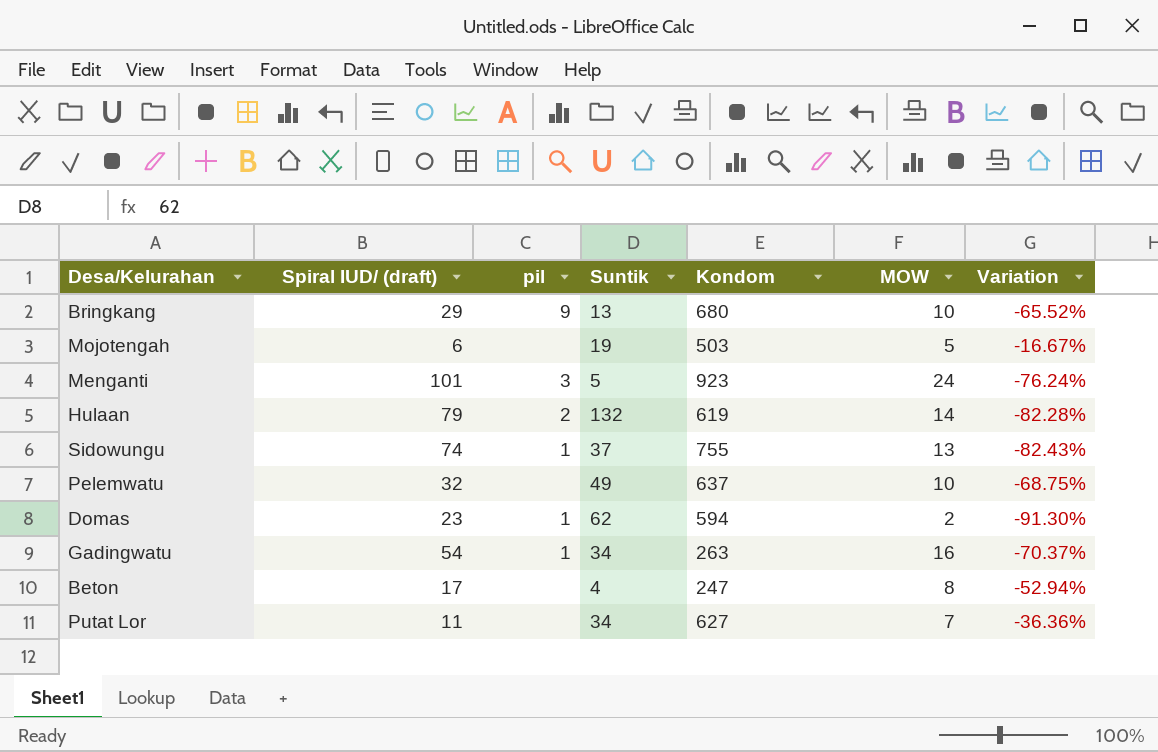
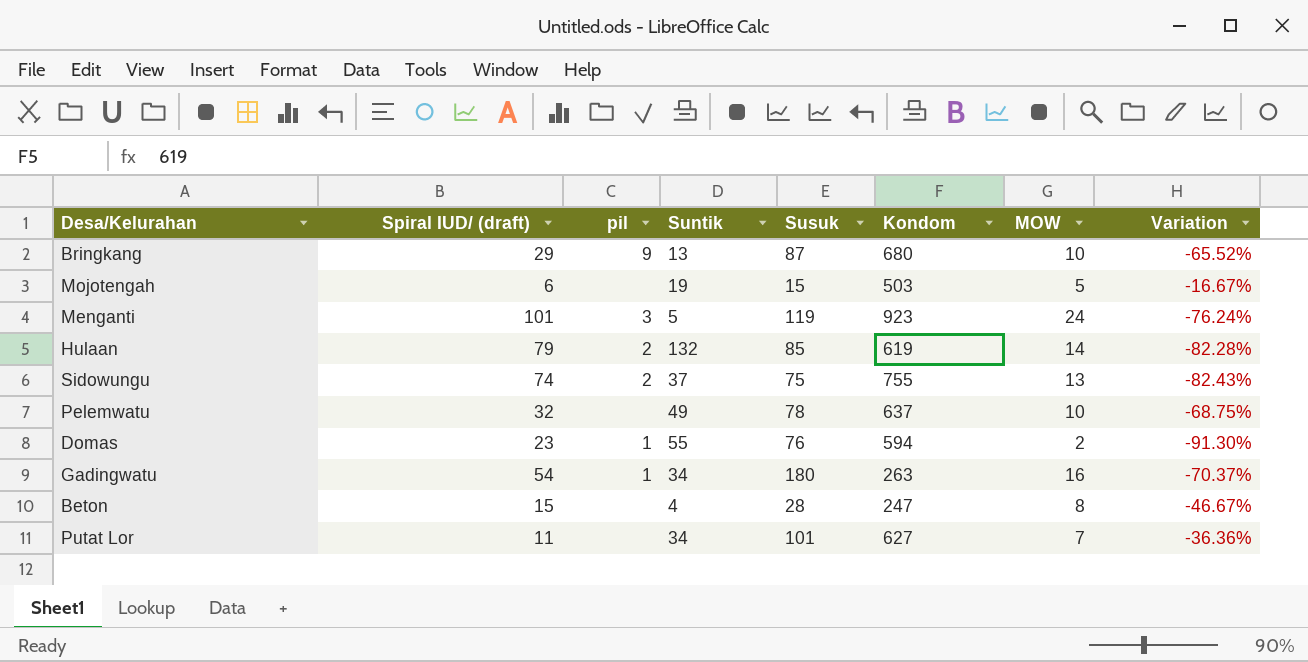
column Susuk | position: none -> 5
Sidowungu | pil: 1 -> 2
Domas | Suntik: 62 -> 55
Beton | Spiral IUD/ (draft): 17 -> 15
Beton | Variation: -52.94% -> -46.67%

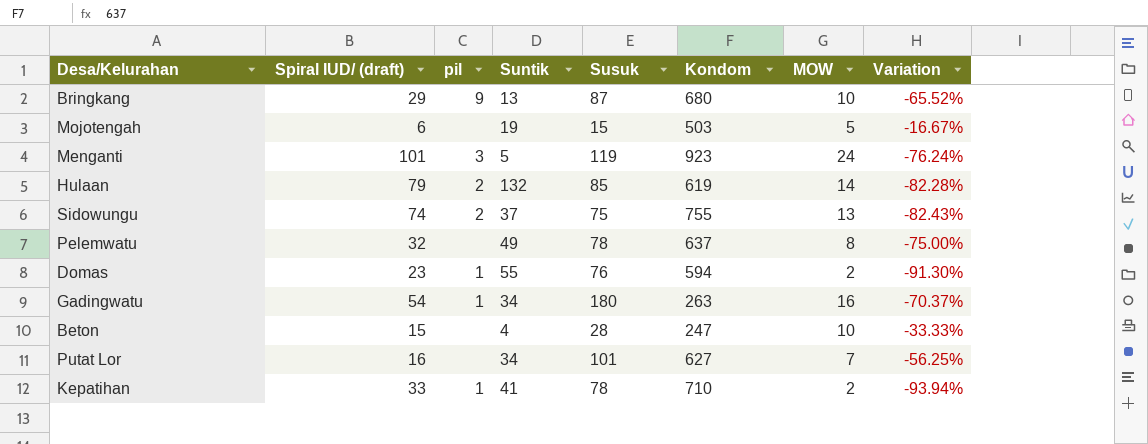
Pelemwatu | MOW: 10 -> 8
Pelemwatu | Variation: -68.75% -> -75.00%
Beton | MOW: 8 -> 10
Beton | Variation: -46.67% -> -33.33%
Putat Lor | Spiral IUD/ (draft): 11 -> 16
Putat Lor | Variation: -36.36% -> -56.25%
row Kepatihan: none -> 33 | 1 | 41 | 78 | 710 | 2 | -93.94%

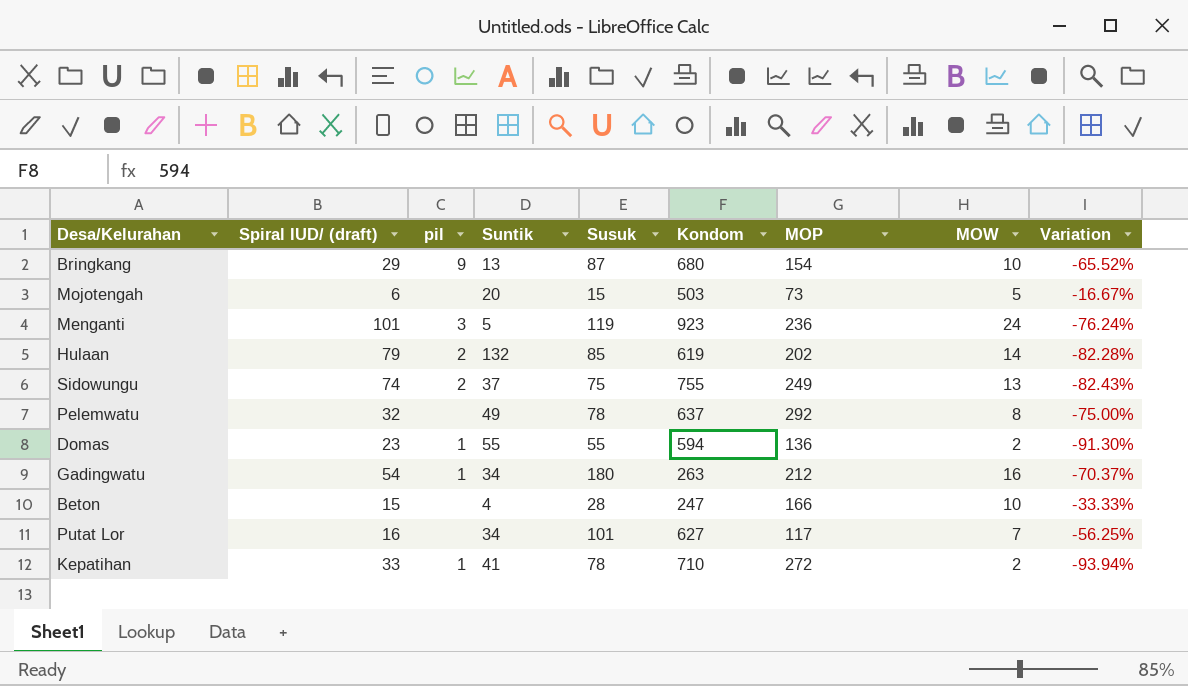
column MOP | position: none -> 7
Mojotengah | Suntik: 19 -> 20
Domas | Susuk: 76 -> 55

